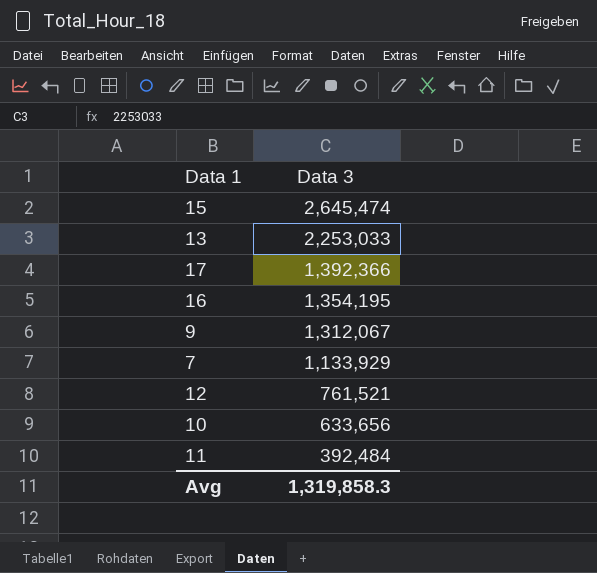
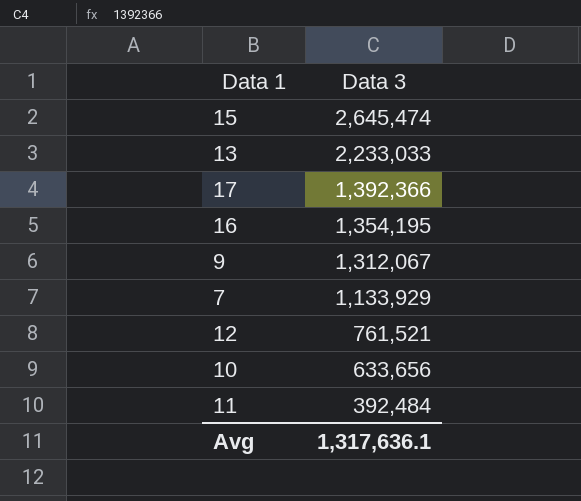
13 | Data 3: 2,253,033 -> 2,233,033
Avg | Data 3: 1,319,858.3 -> 1,317,636.1

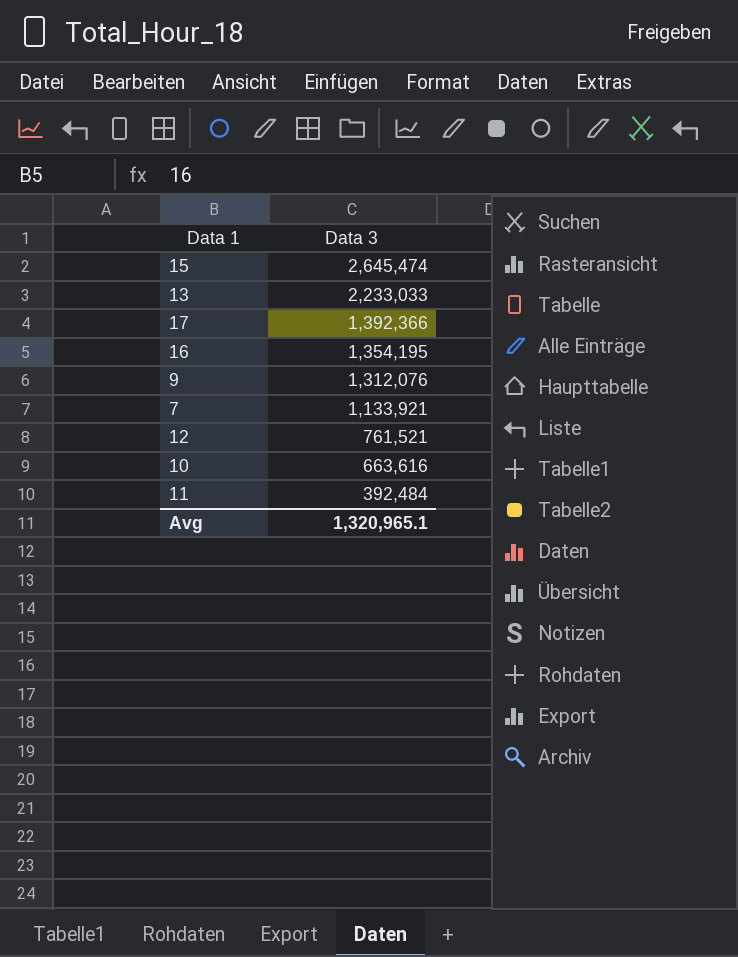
9 | Data 3: 1,312,067 -> 1,312,076
7 | Data 3: 1,133,929 -> 1,133,921
10 | Data 3: 633,656 -> 663,616
Avg | Data 3: 1,317,636.1 -> 1,320,965.1

